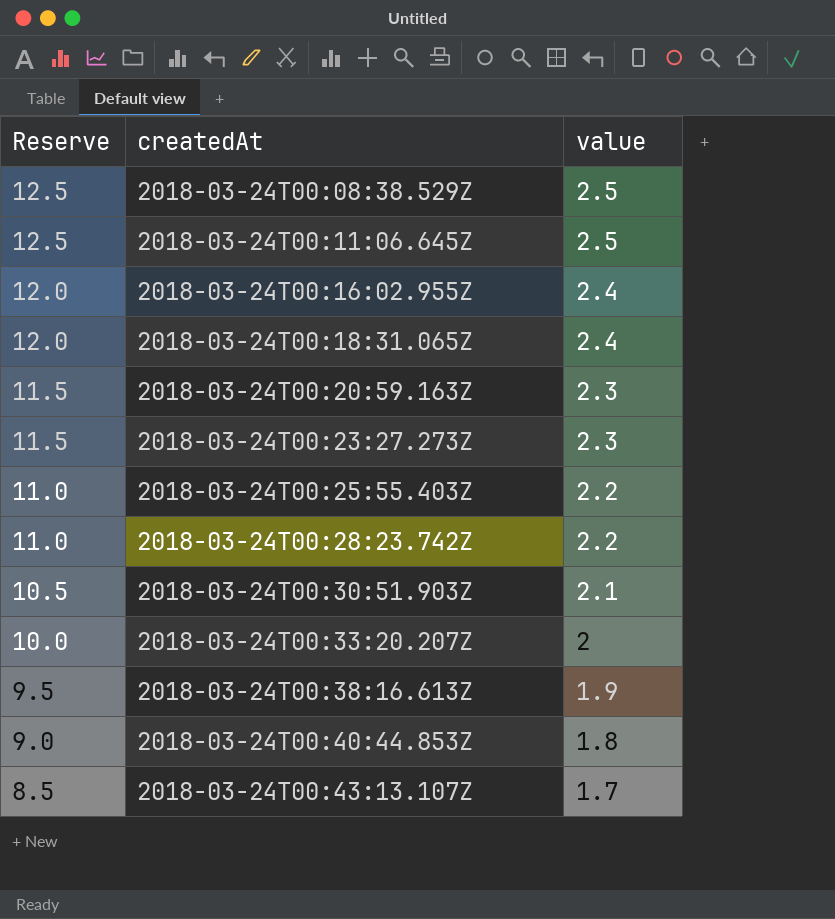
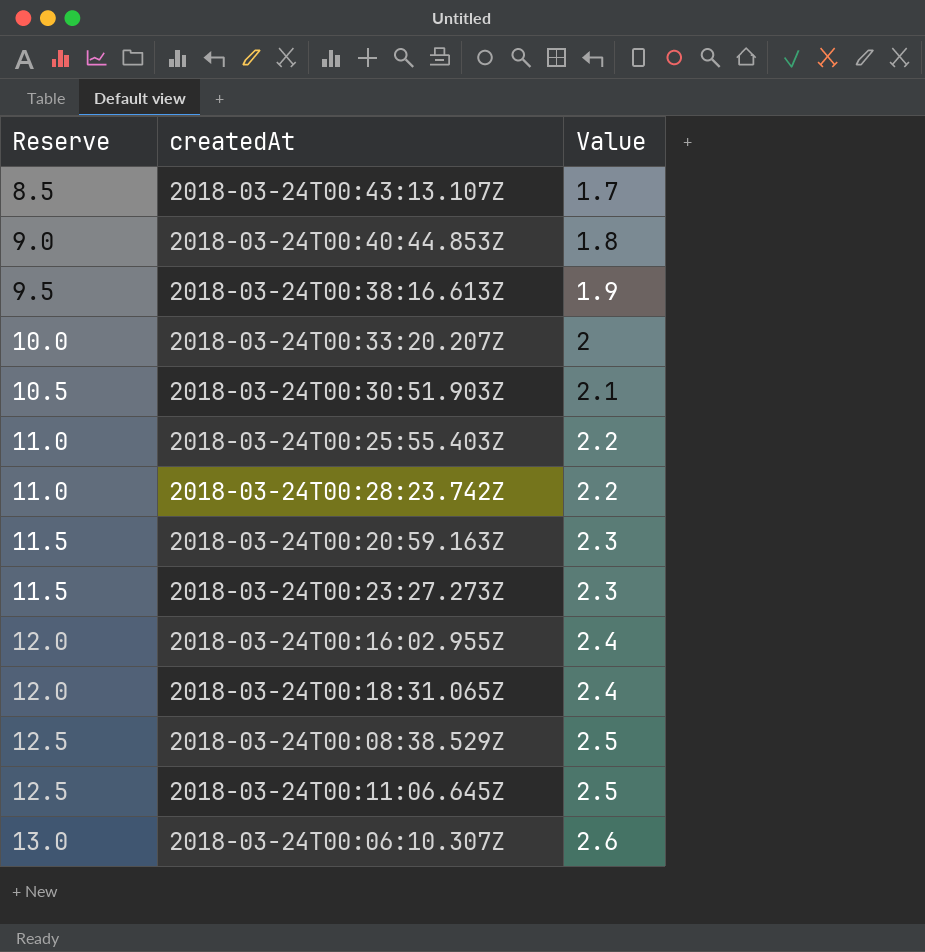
row order: Reserve descending -> Reserve ascending
column name: value -> Value
row 2018-03-24T00:06:10.307Z: none -> 13.0 | 2.6

